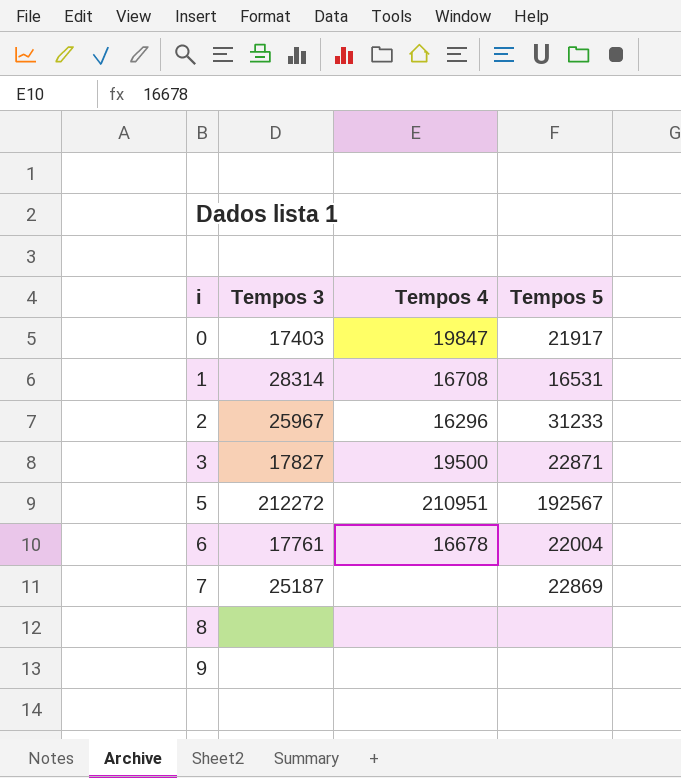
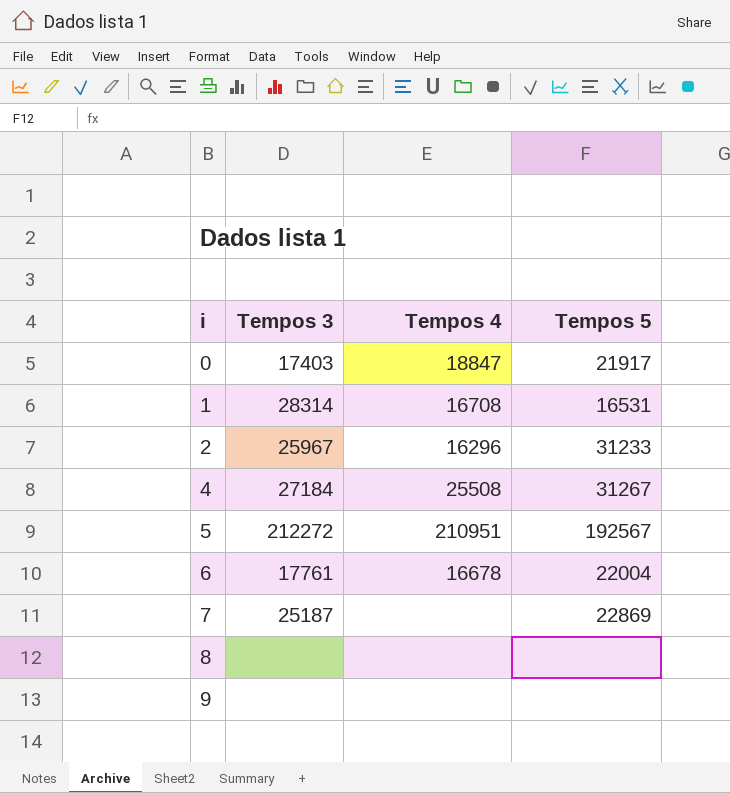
row 3: 17827 | 19500 | 22871 -> none
0 | Tempos 4: 19847 -> 18847
row 4: none -> 27184 | 25508 | 31267

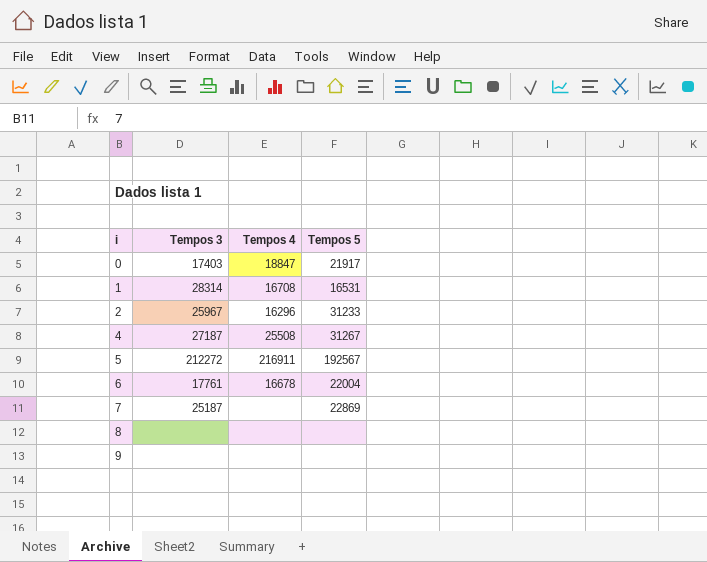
4 | Tempos 3: 27184 -> 27187
5 | Tempos 4: 210951 -> 216911

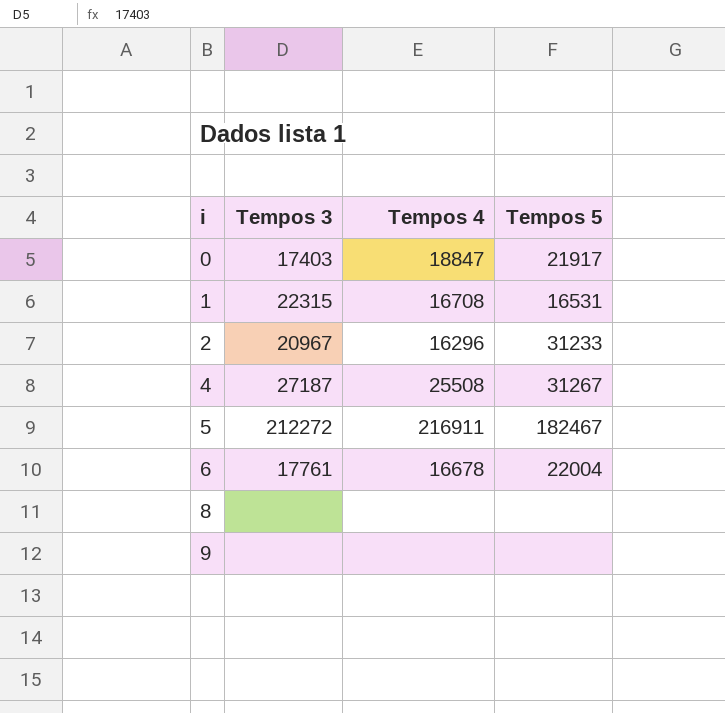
row 7: 25187 | none | 22869 -> none
1 | Tempos 3: 28314 -> 22315
2 | Tempos 3: 25967 -> 20967
5 | Tempos 5: 192567 -> 182467

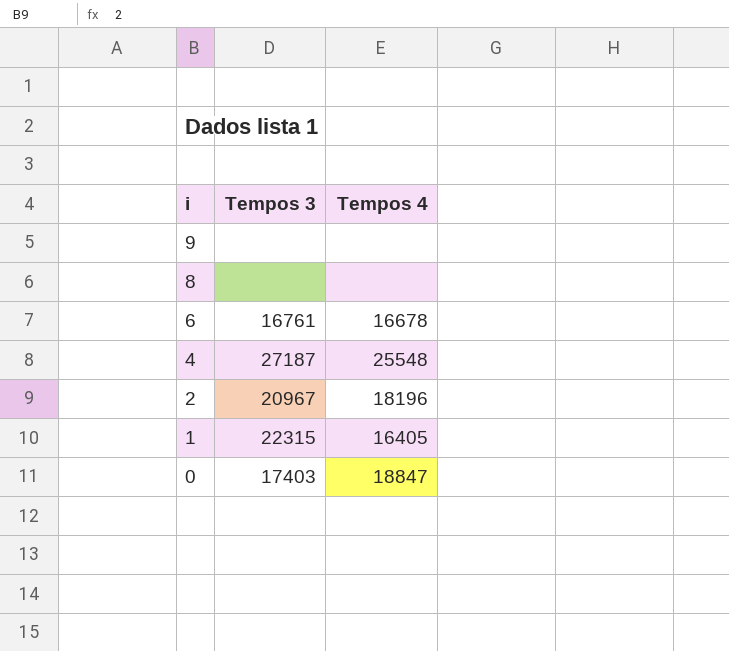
row order: i ascending -> i descending
column Tempos 5 | position: 4 -> none
row 5: 212272 | 216911 | 182467 -> none
6 | Tempos 3: 17761 -> 16761
4 | Tempos 4: 25508 -> 25548
2 | Tempos 4: 16296 -> 18196
1 | Tempos 4: 16708 -> 16405

